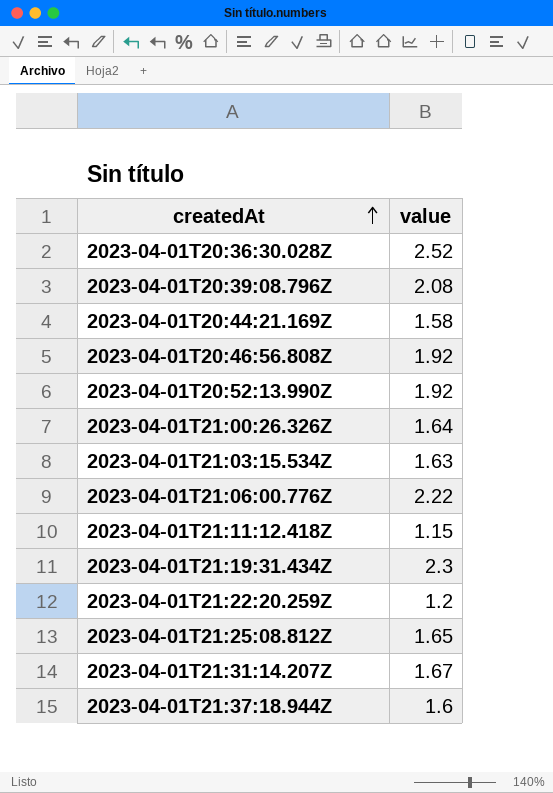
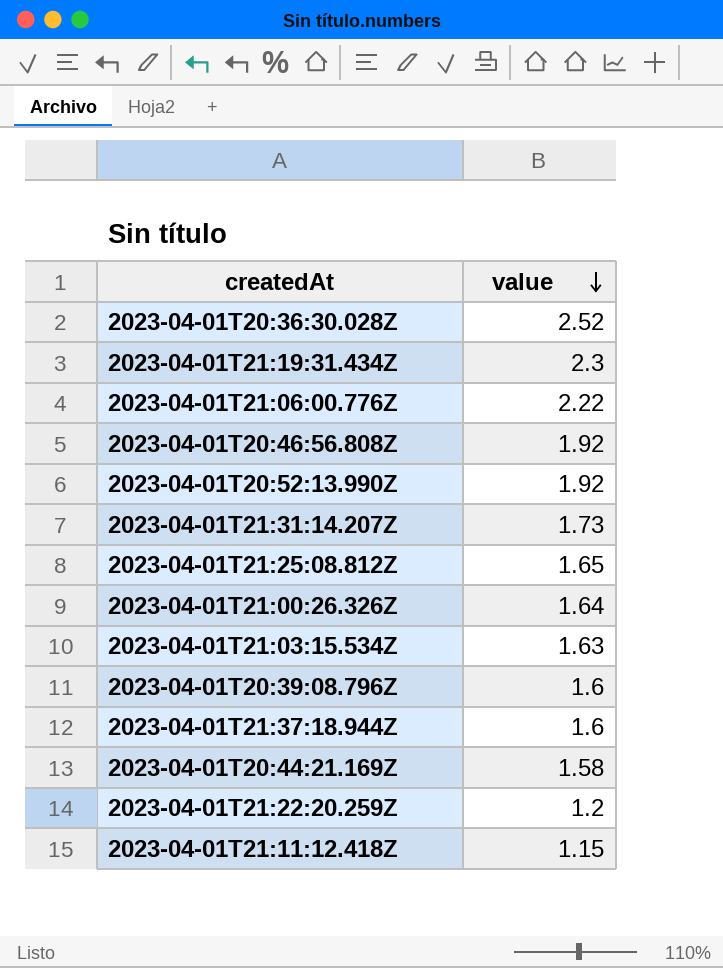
row order: createdAt ascending -> value descending
2023-04-01T21:31:14.207Z | value: 1.67 -> 1.73
2023-04-01T20:39:08.796Z | value: 2.08 -> 1.6

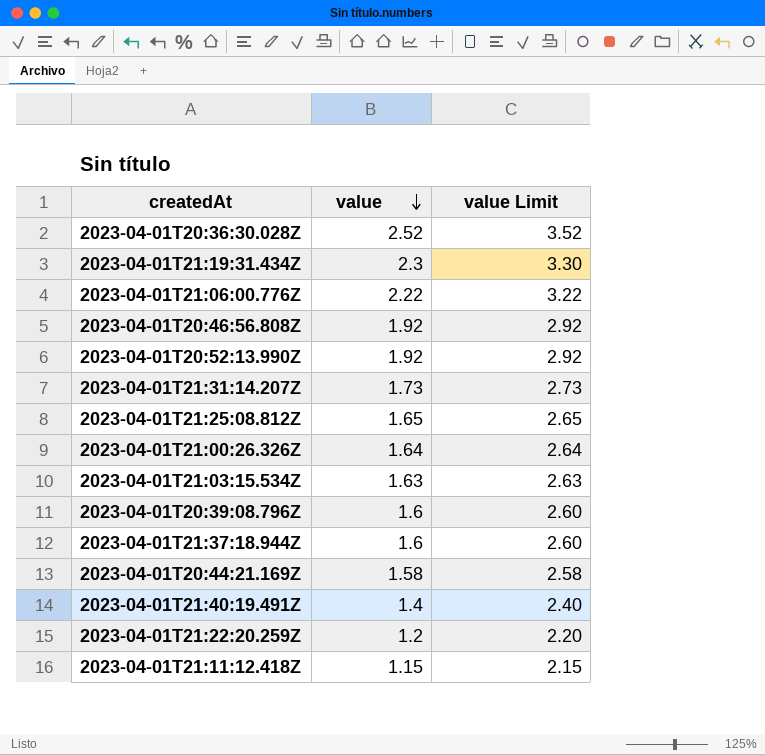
column value Limit | formula: none -> [value] + 1
row 2023-04-01T21:40:19.491Z: none -> 1.4 | 2.40

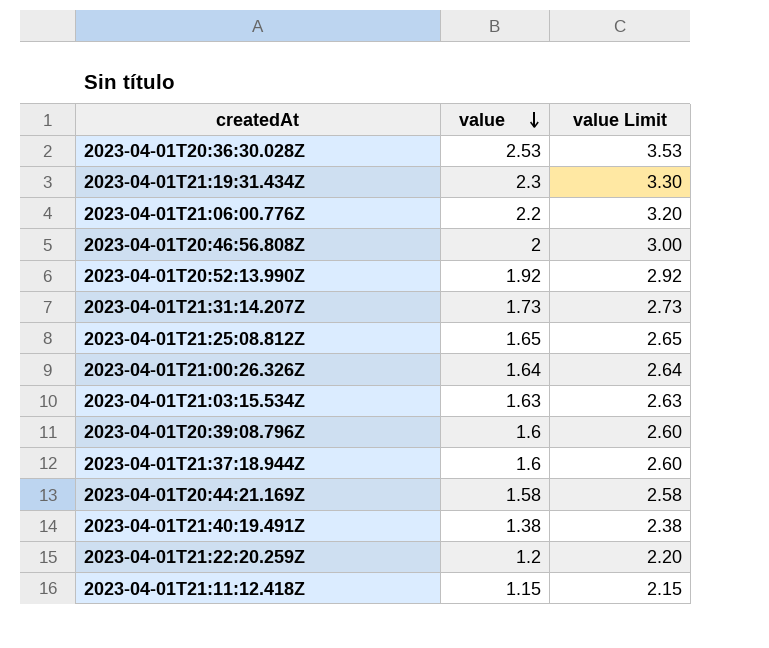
2023-04-01T20:36:30.028Z | value: 2.52 -> 2.53
2023-04-01T20:36:30.028Z | value Limit: 3.52 -> 3.53
2023-04-01T21:06:00.776Z | value: 2.22 -> 2.2
2023-04-01T21:06:00.776Z | value Limit: 3.22 -> 3.20
2023-04-01T20:46:56.808Z | value: 1.92 -> 2
2023-04-01T20:46:56.808Z | value Limit: 2.92 -> 3.00
2023-04-01T21:40:19.491Z | value: 1.4 -> 1.38
2023-04-01T21:40:19.491Z | value Limit: 2.40 -> 2.38

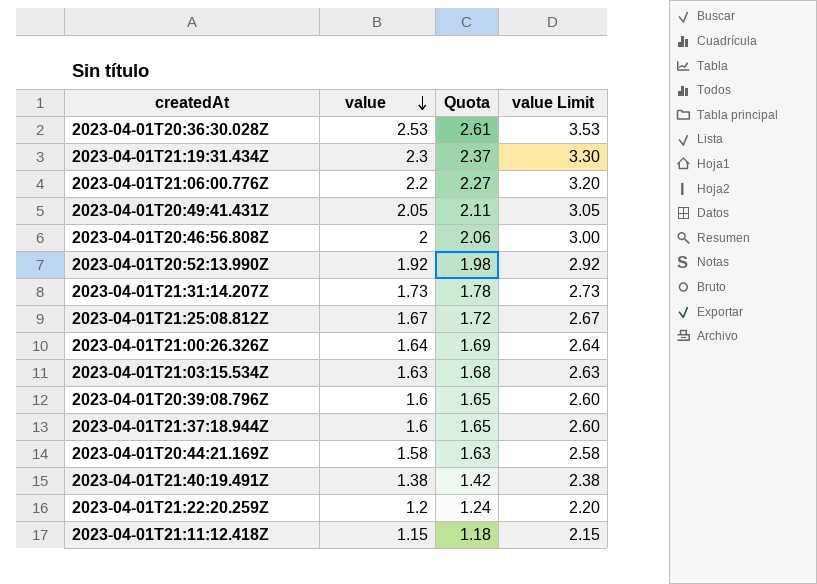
column Quota | formula: none -> [value] * 1.03
row 2023-04-01T20:49:41.431Z: none -> 2.05 | 2.11 | 3.05
2023-04-01T21:25:08.812Z | value: 1.65 -> 1.67
2023-04-01T21:25:08.812Z | value Limit: 2.65 -> 2.67

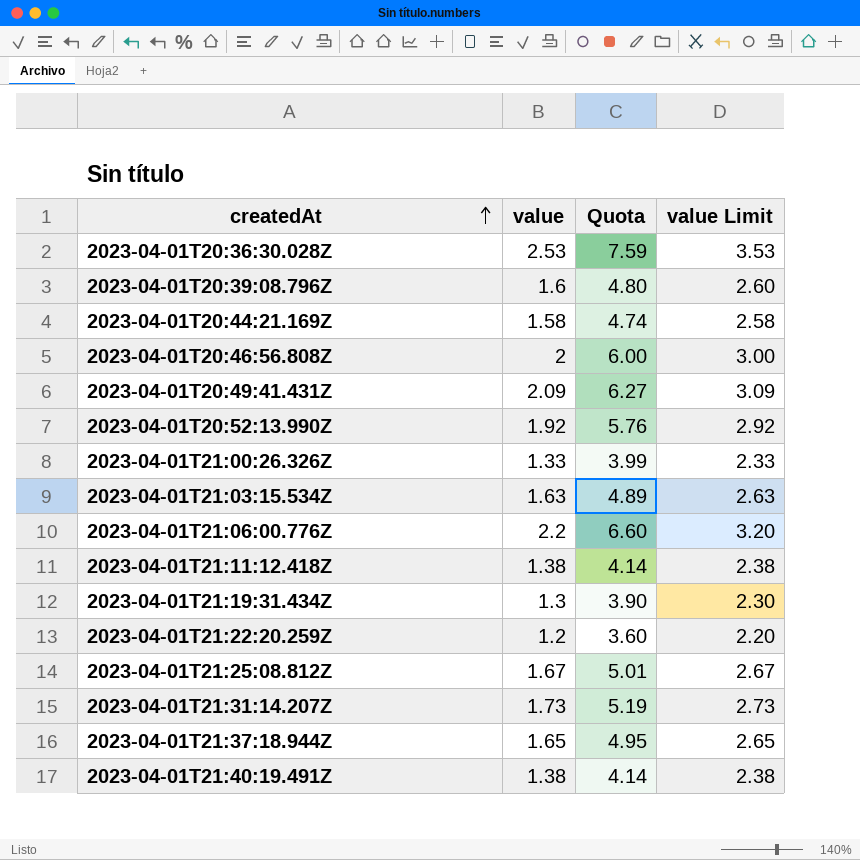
row order: value descending -> createdAt ascending
column Quota | formula: [value] * 1.03 -> [value] * 3
2023-04-01T20:49:41.431Z | value: 2.05 -> 2.09
2023-04-01T20:49:41.431Z | value Limit: 3.05 -> 3.09
2023-04-01T21:00:26.326Z | value: 1.64 -> 1.33
2023-04-01T21:00:26.326Z | value Limit: 2.64 -> 2.33
2023-04-01T21:11:12.418Z | value: 1.15 -> 1.38
2023-04-01T21:11:12.418Z | value Limit: 2.15 -> 2.38
2023-04-01T21:19:31.434Z | value: 2.3 -> 1.3
2023-04-01T21:19:31.434Z | value Limit: 3.30 -> 2.30
2023-04-01T21:37:18.944Z | value: 1.6 -> 1.65
2023-04-01T21:37:18.944Z | value Limit: 2.60 -> 2.65

